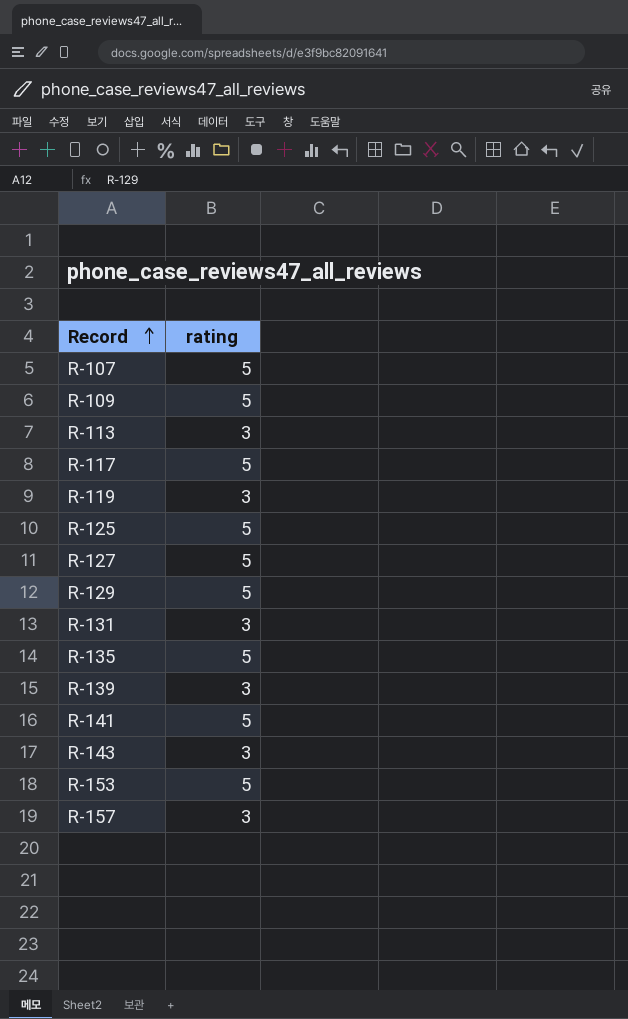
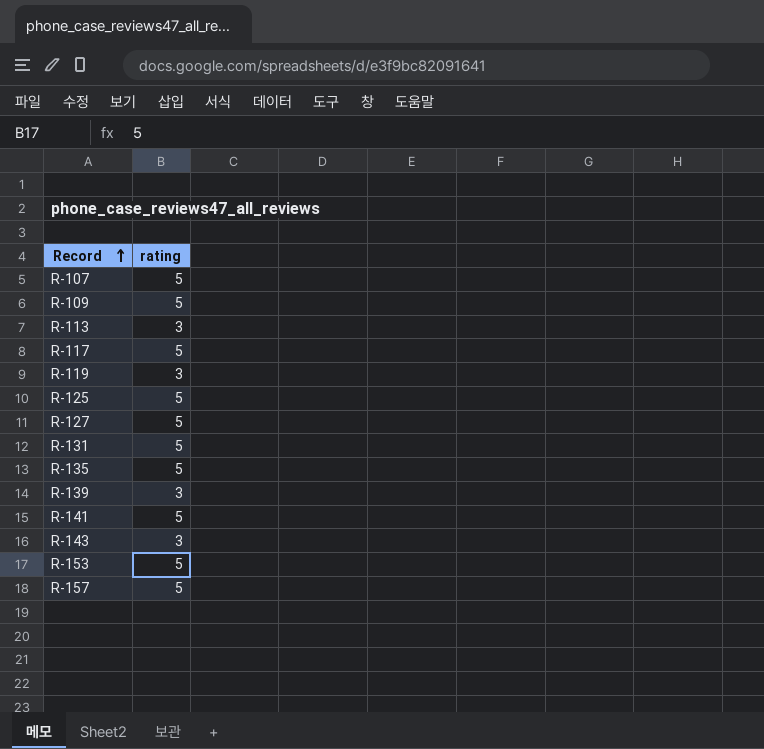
row R-129: 5 -> none
R-131 | rating: 3 -> 5
R-157 | rating: 3 -> 5

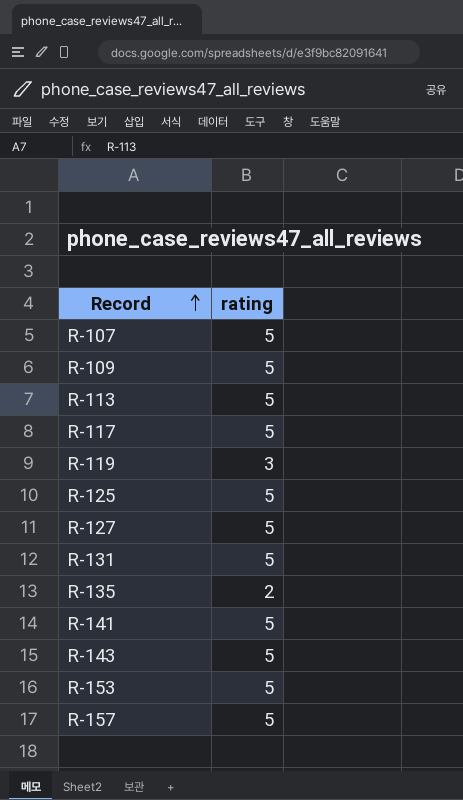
row R-139: 3 -> none
R-113 | rating: 3 -> 5
R-135 | rating: 5 -> 2
R-143 | rating: 3 -> 5

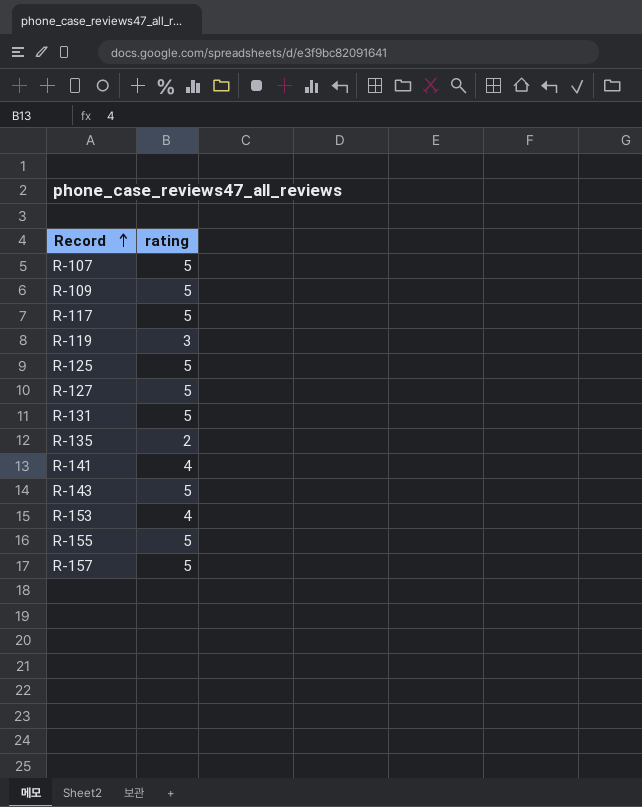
row R-113: 5 -> none
R-141 | rating: 5 -> 4
R-153 | rating: 5 -> 4
row R-155: none -> 5

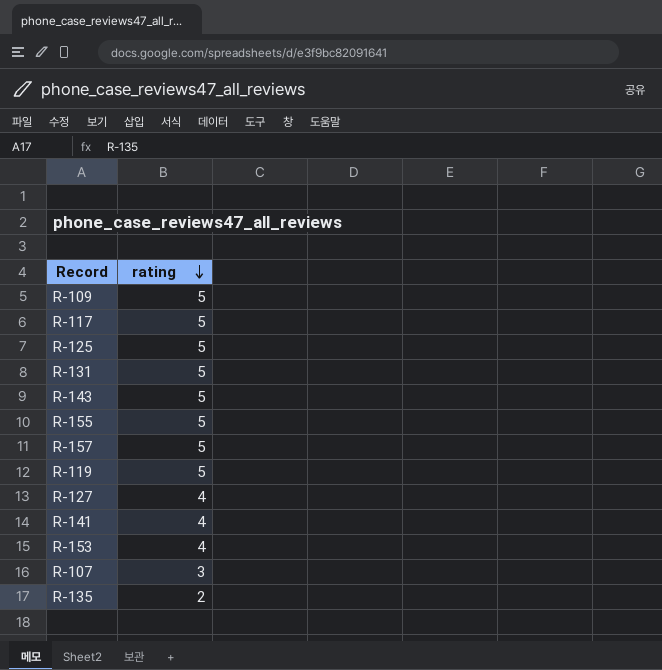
row order: Record ascending -> rating descending
R-119 | rating: 3 -> 5
R-127 | rating: 5 -> 4
R-107 | rating: 5 -> 3

